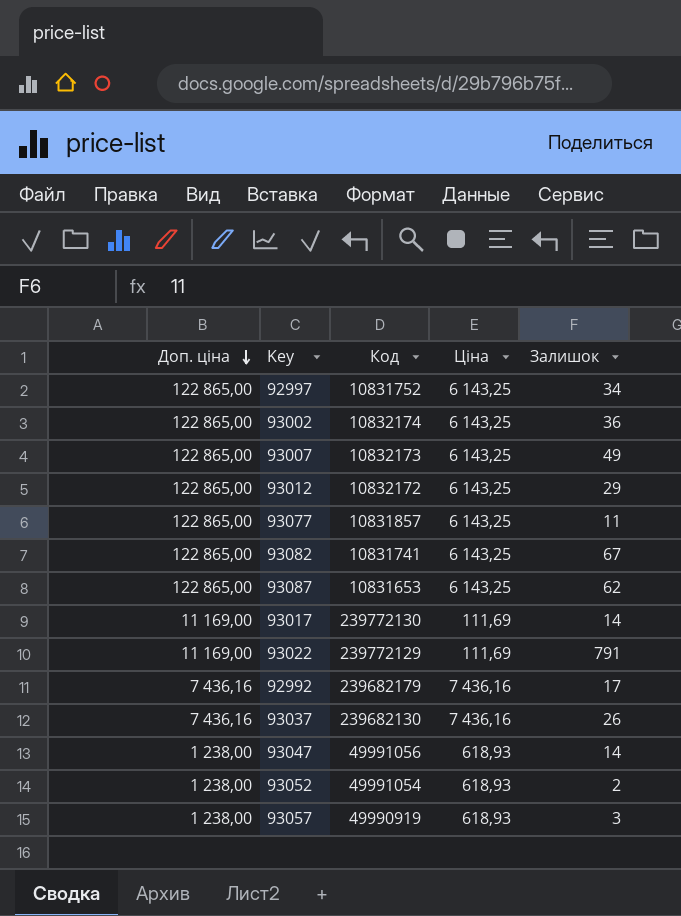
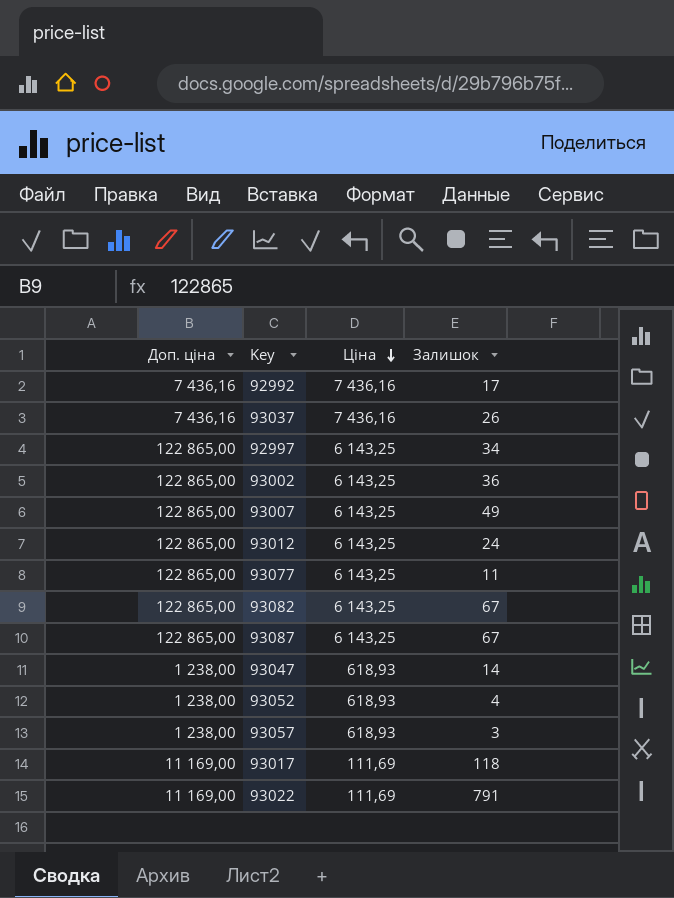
row order: Доп. ціна descending -> Ціна descending
column Код | position: 3 -> none
93012 | Залишок: 29 -> 24
93087 | Залишок: 62 -> 67
93052 | Залишок: 2 -> 4
93017 | Залишок: 14 -> 118

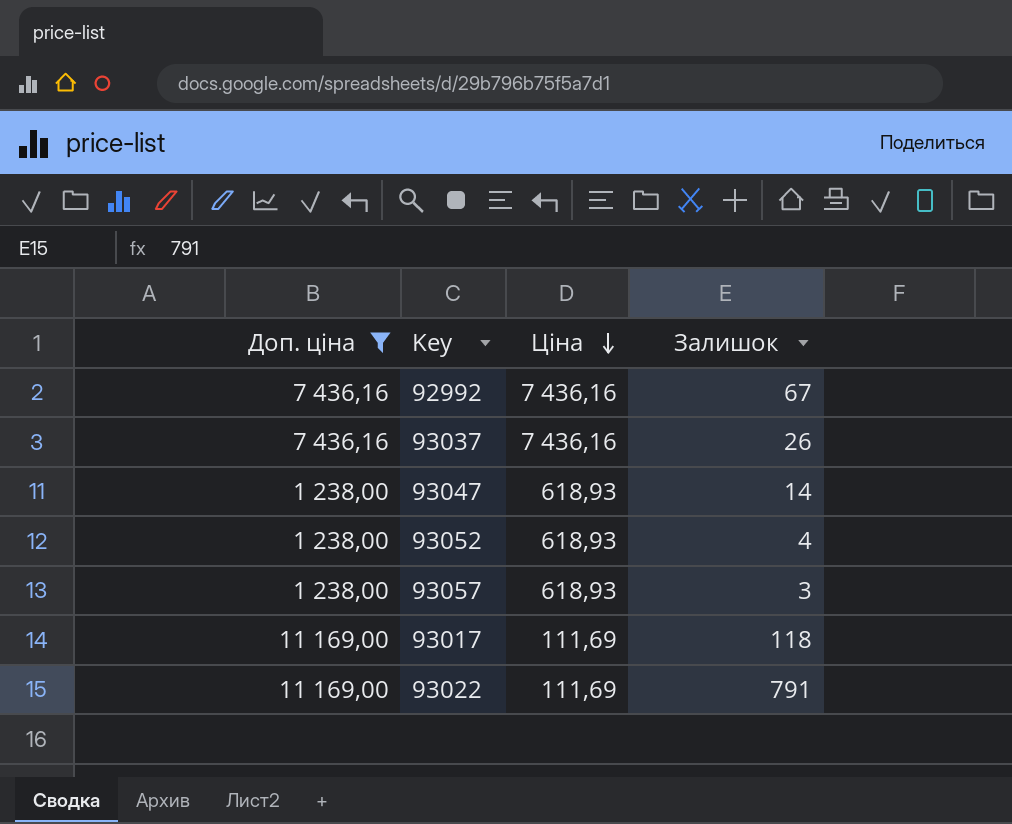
filter: none -> Доп. ціна != 122 865,00
92992 | Залишок: 17 -> 67

